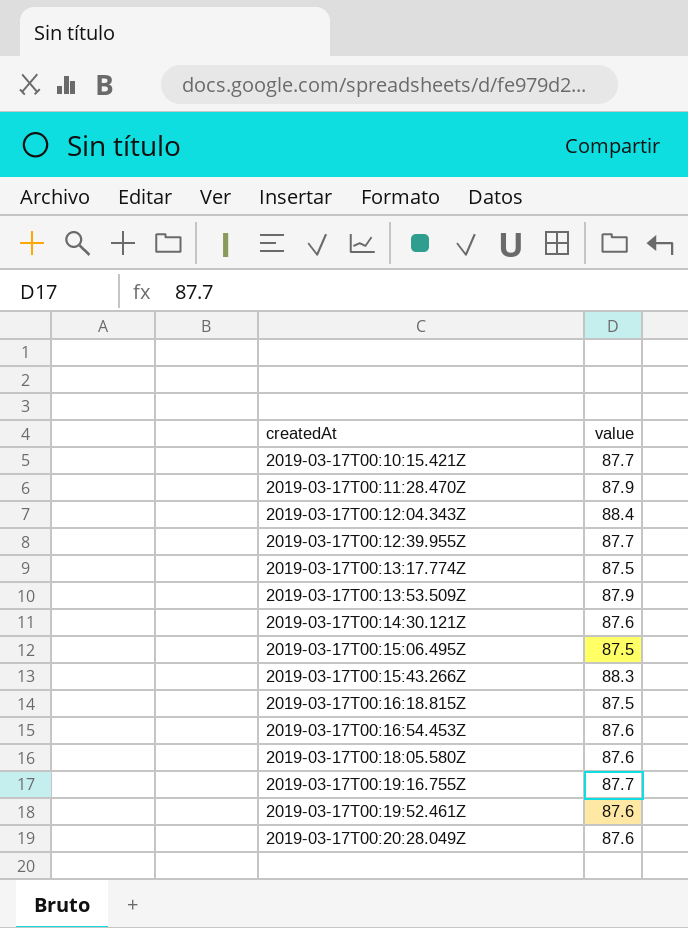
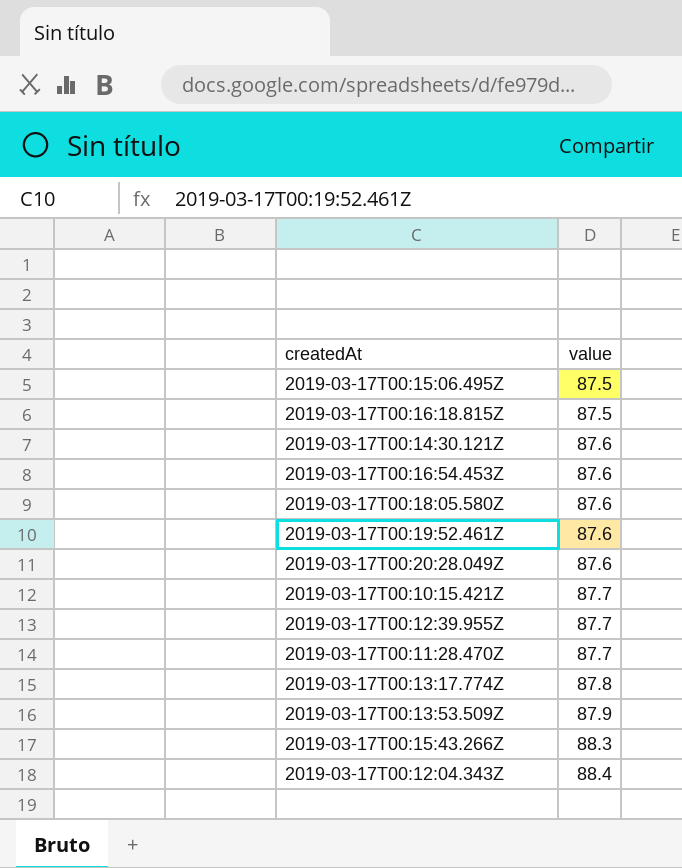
row order: createdAt ascending -> value ascending
row 2019-03-17T00:19:16.755Z: 87.7 -> none
2019-03-17T00:11:28.470Z | value: 87.9 -> 87.7
2019-03-17T00:13:17.774Z | value: 87.5 -> 87.8

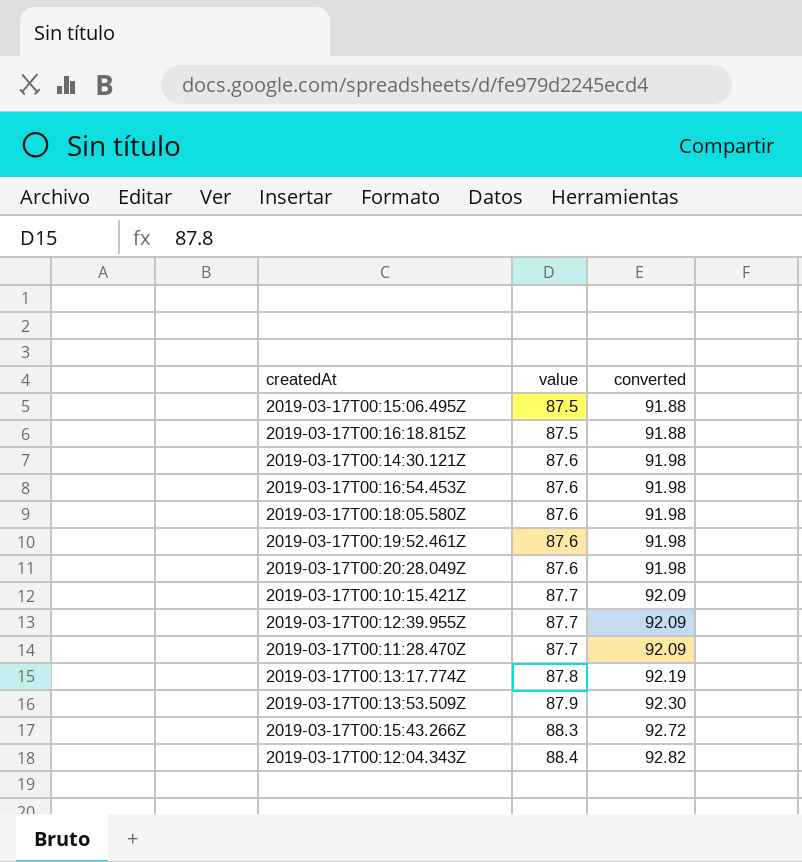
column converted | formula: none -> [value] * 1.05

